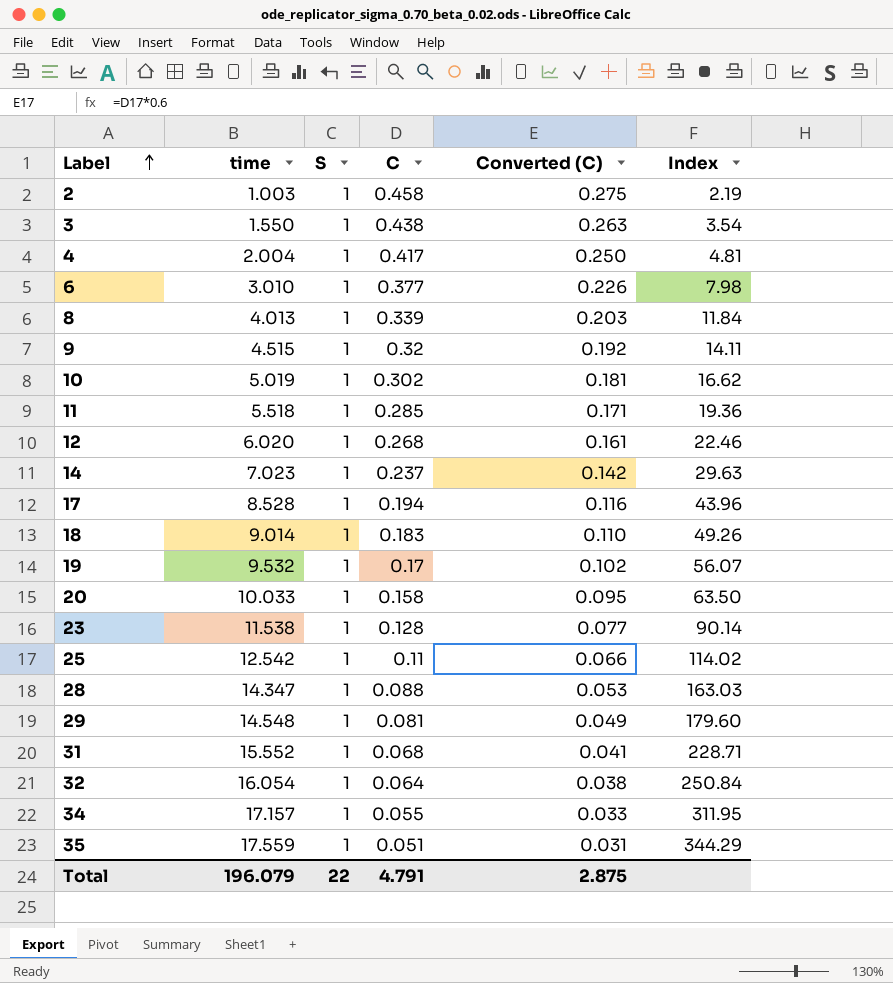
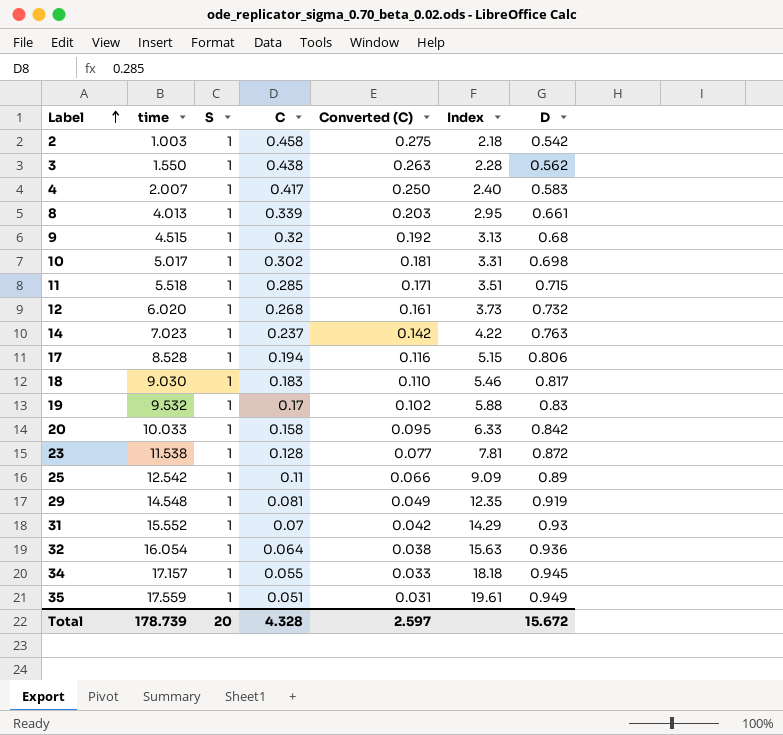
column Index | formula: [time] / [C] -> [S] / [C]
column D | formula: none -> [S] - [C]
row 6: 3.010 | 1 | 0.377 | 0.226 | 7.98 -> none
row 28: 14.347 | 1 | 0.088 | 0.053 | 163.03 -> none
4 | time: 2.004 -> 2.007
10 | time: 5.019 -> 5.017
18 | time: 9.014 -> 9.030
31 | C: 0.068 -> 0.07
31 | Converted (C): 0.041 -> 0.042
Total | time: 196.079 -> 178.739
Total | S: 22 -> 20
Total | C: 4.791 -> 4.328
Total | Converted (C): 2.875 -> 2.597

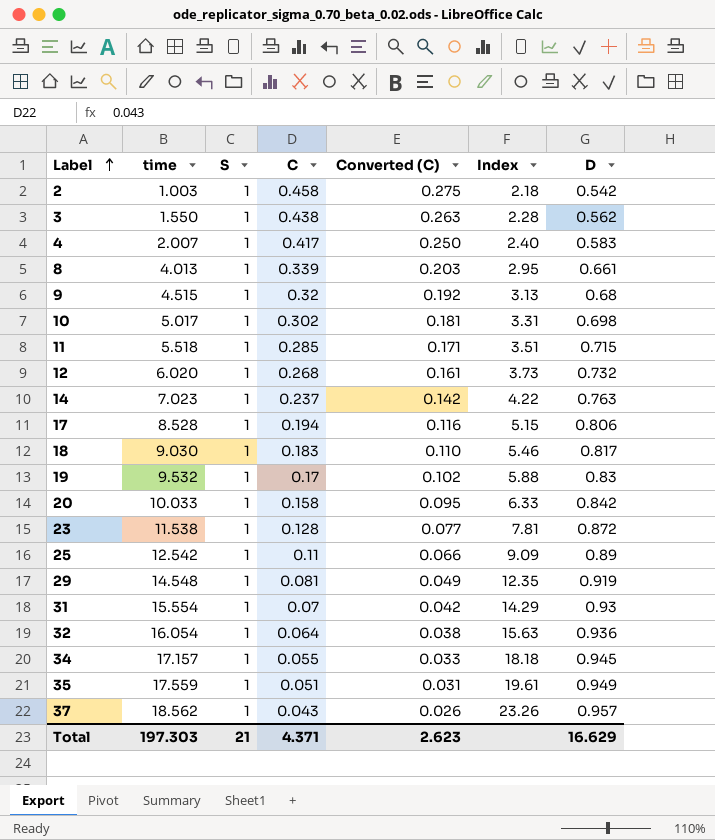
31 | time: 15.552 -> 15.554
row 37: none -> 18.562 | 1 | 0.043 | 0.026 | 23.26 | 0.957
Total | time: 178.739 -> 197.303
Total | S: 20 -> 21
Total | C: 4.328 -> 4.371
Total | Converted (C): 2.597 -> 2.623
Total | D: 15.672 -> 16.629

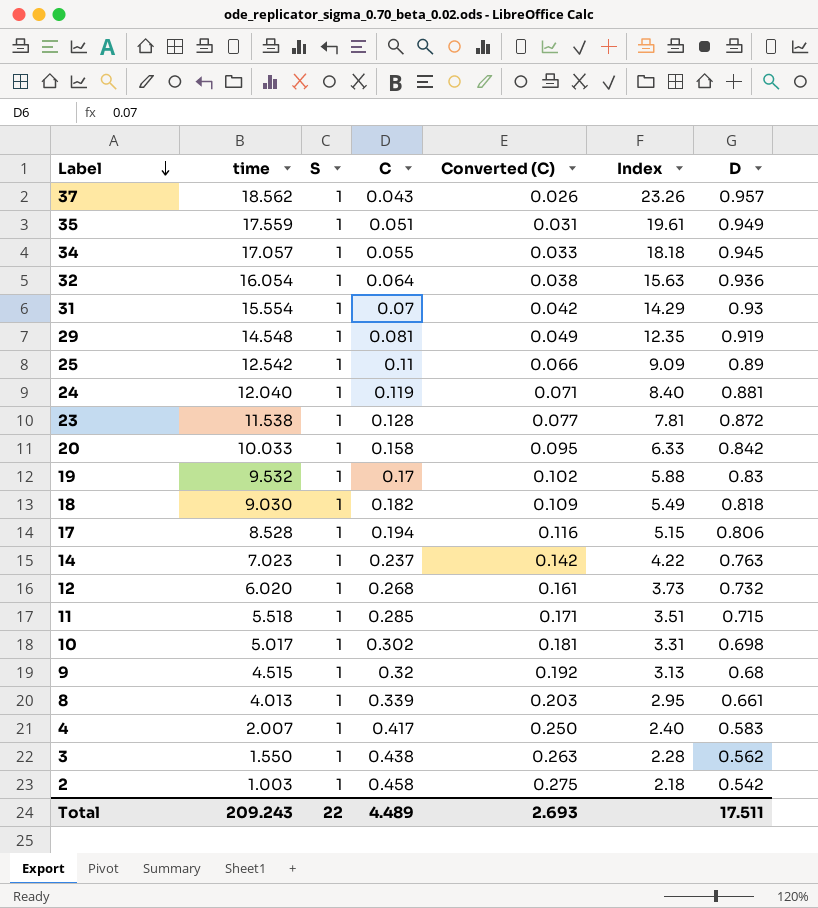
row order: Label ascending -> Label descending
34 | time: 17.157 -> 17.057
row 24: none -> 12.040 | 1 | 0.119 | 0.071 | 8.40 | 0.881
18 | C: 0.183 -> 0.182
18 | Converted (C): 0.110 -> 0.109
18 | Index: 5.46 -> 5.49
18 | D: 0.817 -> 0.818
Total | time: 197.303 -> 209.243
Total | S: 21 -> 22
Total | C: 4.371 -> 4.489
Total | Converted (C): 2.623 -> 2.693
Total | D: 16.629 -> 17.511

